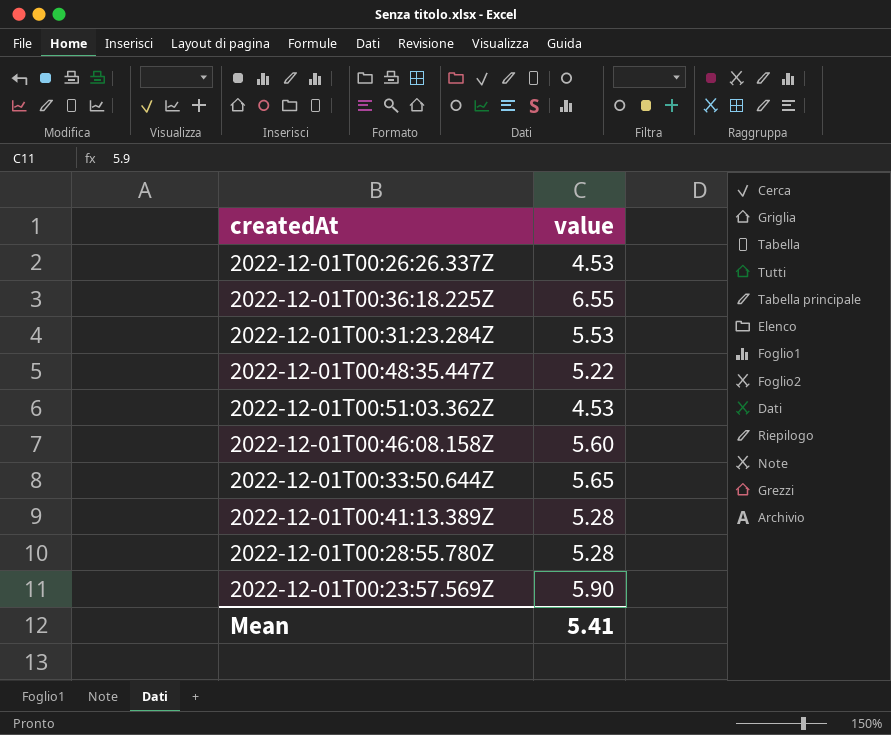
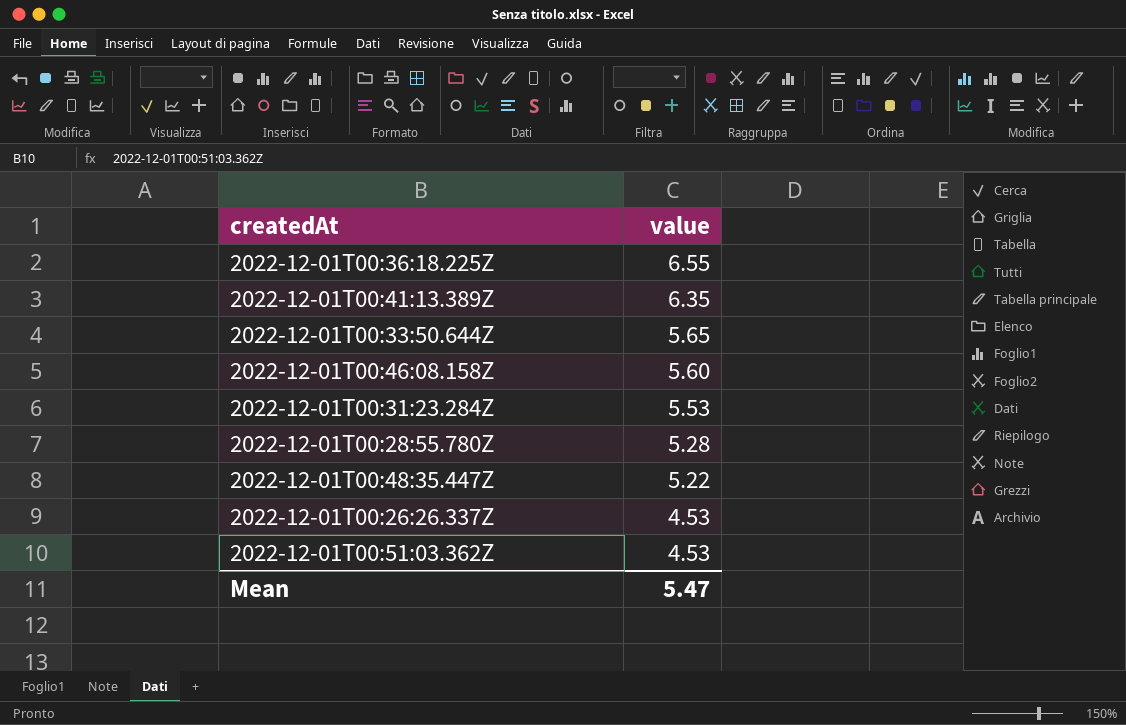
row order: none -> value descending
row 2022-12-01T00:23:57.569Z: 5.90 -> none
2022-12-01T00:41:13.389Z | value: 5.28 -> 6.35
Mean | value: 5.41 -> 5.47

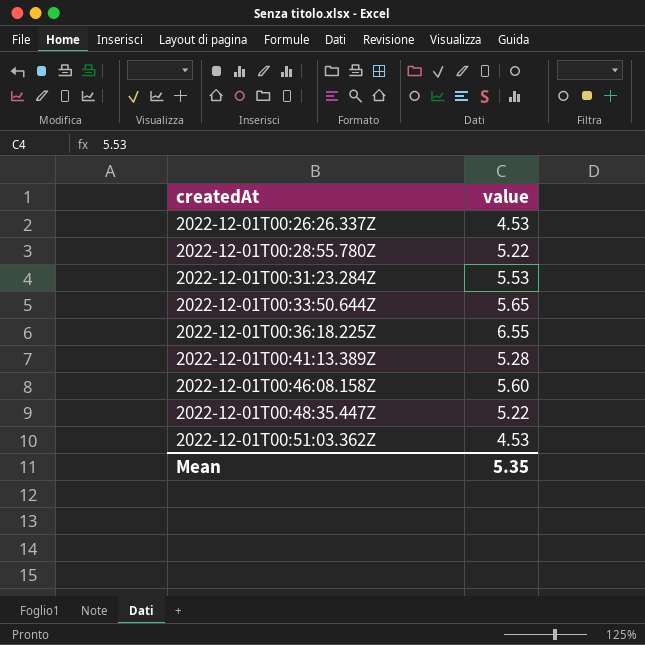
row order: value descending -> createdAt ascending
2022-12-01T00:28:55.780Z | value: 5.28 -> 5.22
2022-12-01T00:41:13.389Z | value: 6.35 -> 5.28
Mean | value: 5.47 -> 5.35

